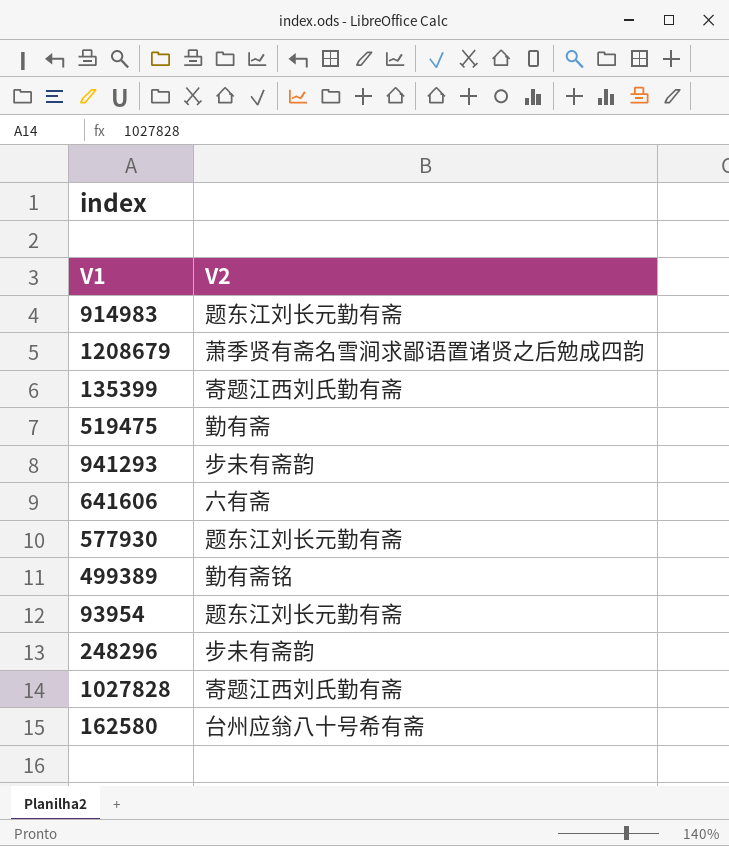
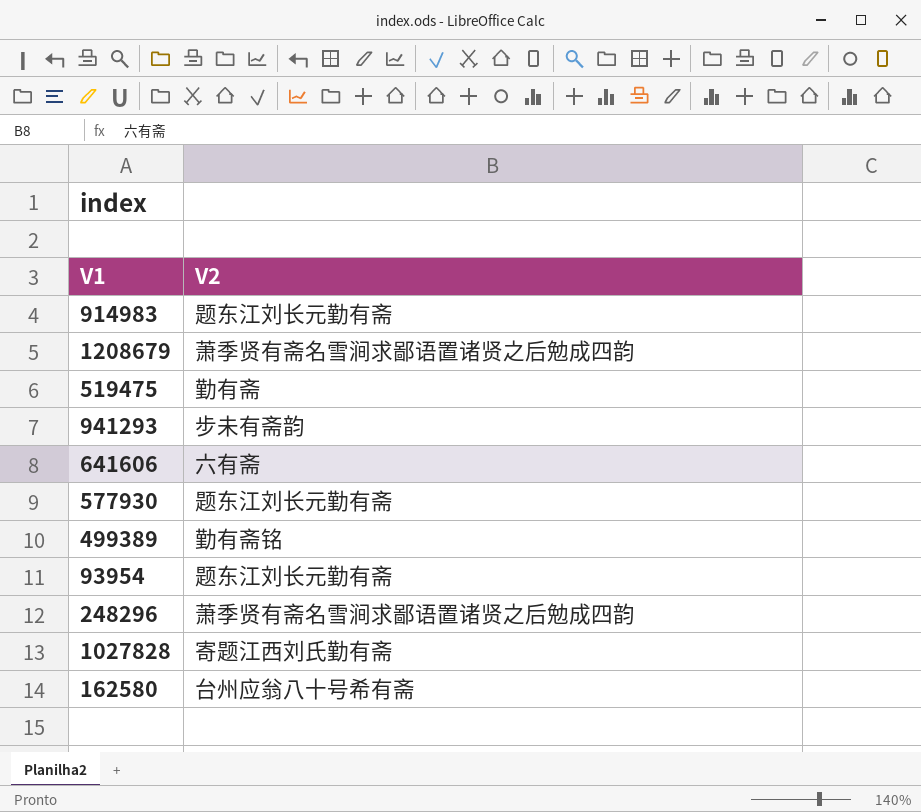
row 135399: 寄题江西刘氏勤有斋 -> none
248296 | V2: 步未有斋韵 -> 萧季贤有斋名雪涧求鄙语置诸贤之后勉成四韵

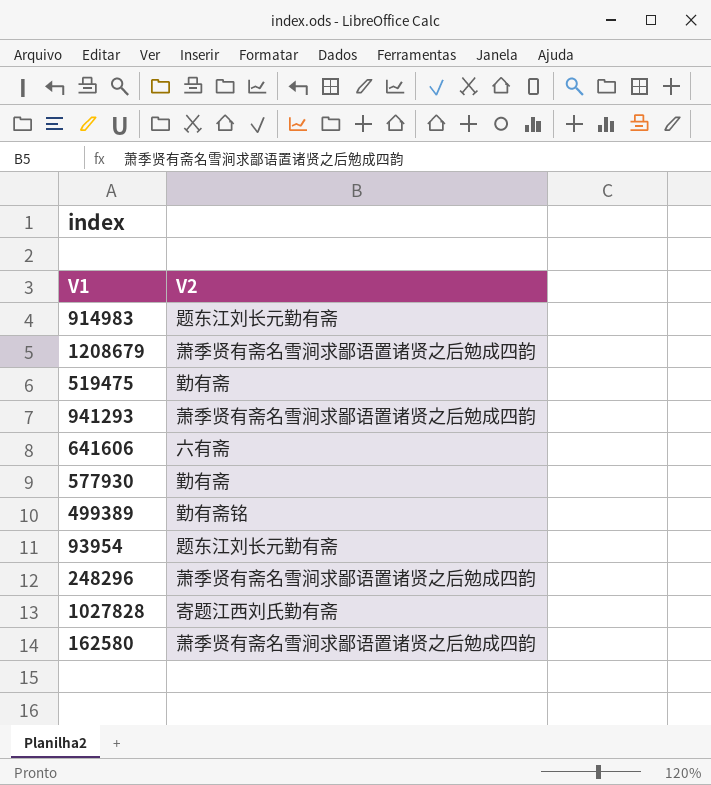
941293 | V2: 步未有斋韵 -> 萧季贤有斋名雪涧求鄙语置诸贤之后勉成四韵
577930 | V2: 题东江刘长元勤有斋 -> 勤有斋
162580 | V2: 台州应翁八十号希有斋 -> 萧季贤有斋名雪涧求鄙语置诸贤之后勉成四韵

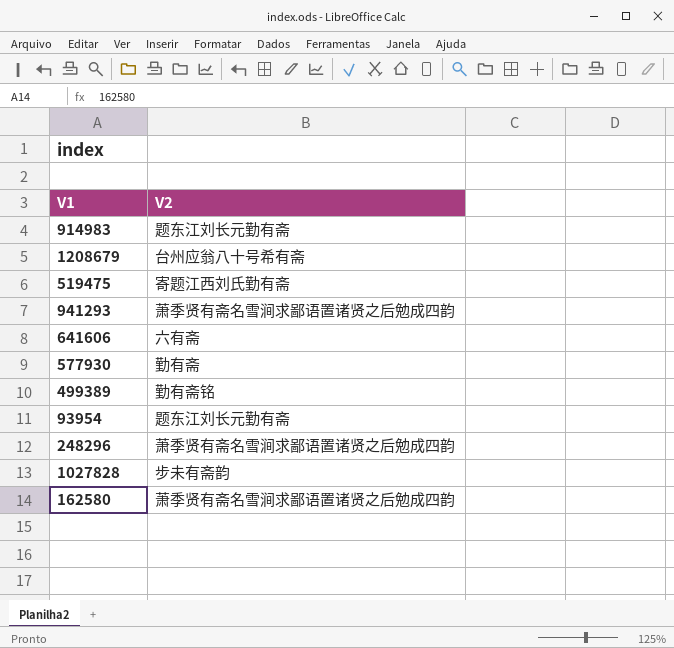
1208679 | V2: 萧季贤有斋名雪涧求鄙语置诸贤之后勉成四韵 -> 台州应翁八十号希有斋
519475 | V2: 勤有斋 -> 寄题江西刘氏勤有斋
1027828 | V2: 寄题江西刘氏勤有斋 -> 步未有斋韵

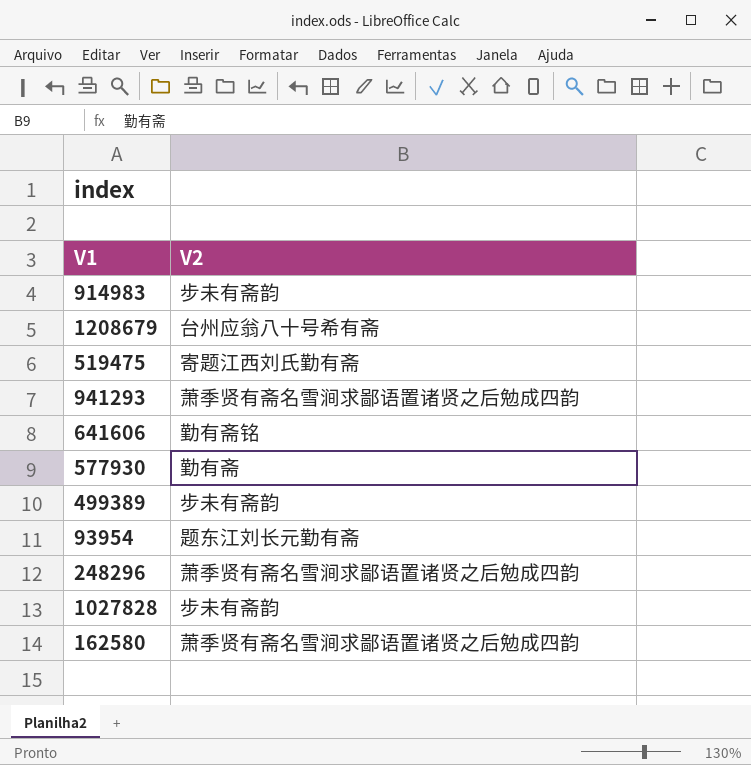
914983 | V2: 题东江刘长元勤有斋 -> 步未有斋韵
641606 | V2: 六有斋 -> 勤有斋铭
499389 | V2: 勤有斋铭 -> 步未有斋韵

